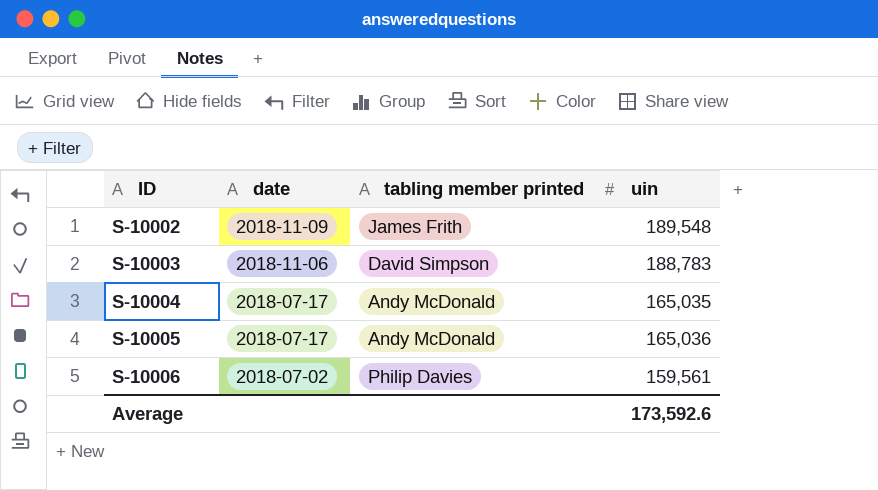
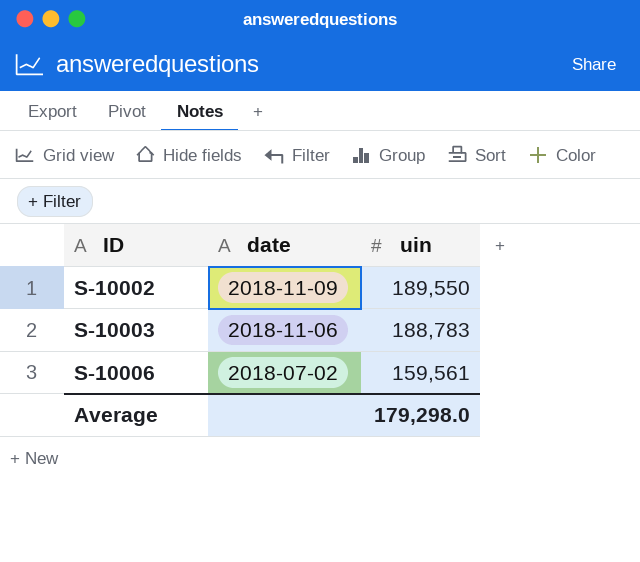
column tabling member printed | position: 3 -> none
row S-10004: 2018-07-17 | Andy McDonald | 165,035 -> none
row S-10005: 2018-07-17 | Andy McDonald | 165,036 -> none
S-10002 | uin: 189,548 -> 189,550
Average | uin: 173,592.6 -> 179,298.0

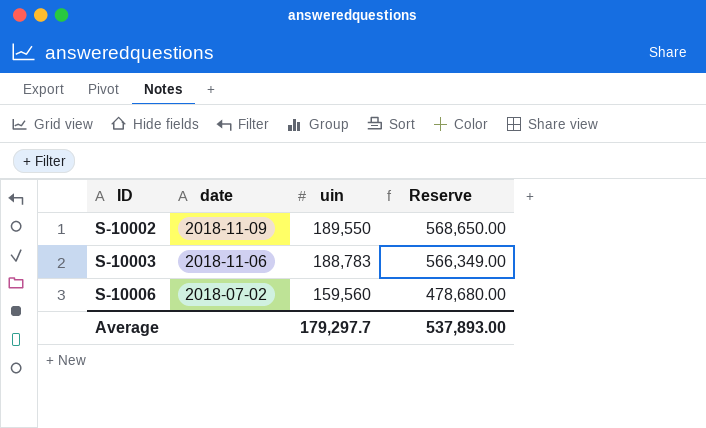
column Reserve | formula: none -> [uin] * 3
S-10006 | uin: 159,561 -> 159,560
Average | uin: 179,298.0 -> 179,297.7

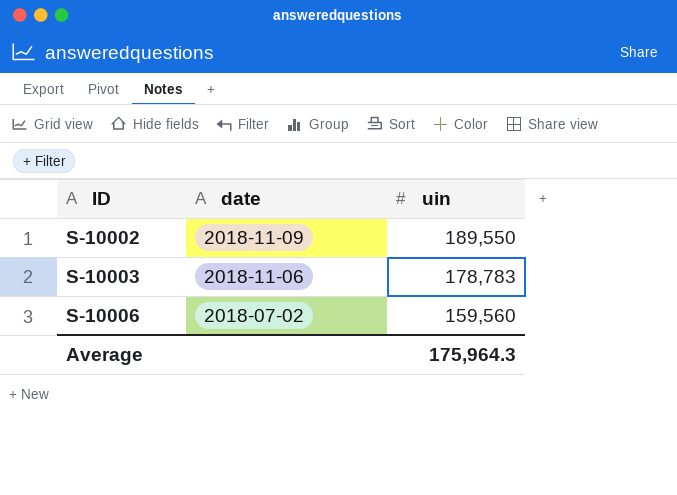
column Reserve | formula: [uin] * 3 -> none
S-10003 | uin: 188,783 -> 178,783
Average | uin: 179,297.7 -> 175,964.3

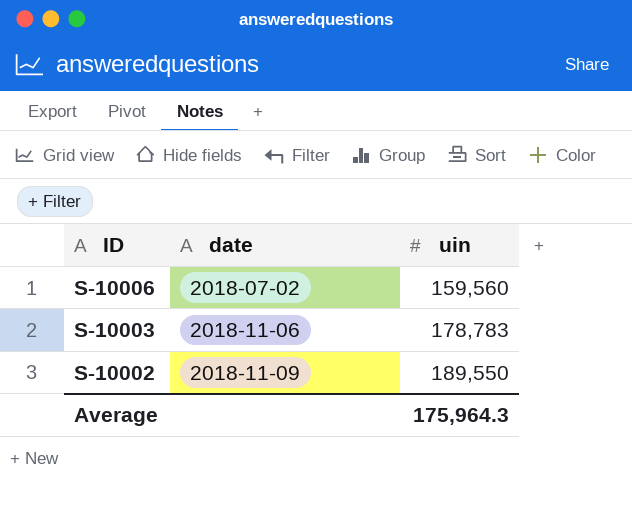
row order: ID ascending -> ID descending

